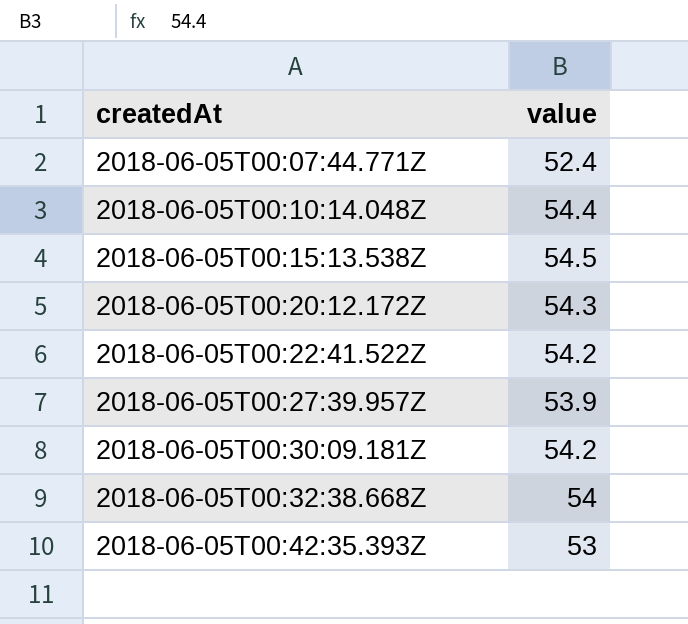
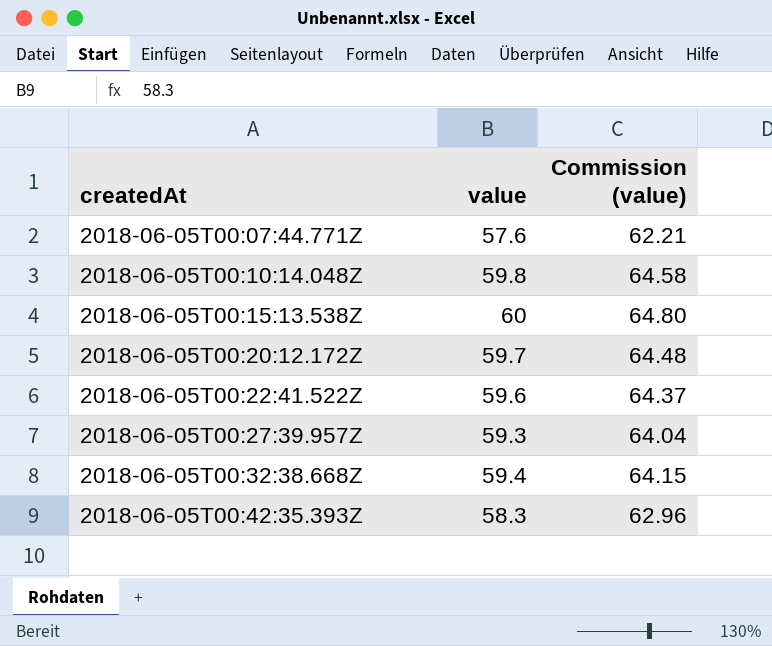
column Commission (value) | formula: none -> [value] * 1.08
row 2018-06-05T00:30:09.181Z: 54.2 -> none
2018-06-05T00:07:44.771Z | value: 52.4 -> 57.6
2018-06-05T00:10:14.048Z | value: 54.4 -> 59.8
2018-06-05T00:15:13.538Z | value: 54.5 -> 60
2018-06-05T00:20:12.172Z | value: 54.3 -> 59.7
2018-06-05T00:22:41.522Z | value: 54.2 -> 59.6
2018-06-05T00:27:39.957Z | value: 53.9 -> 59.3
2018-06-05T00:32:38.668Z | value: 54 -> 59.4
2018-06-05T00:42:35.393Z | value: 53 -> 58.3

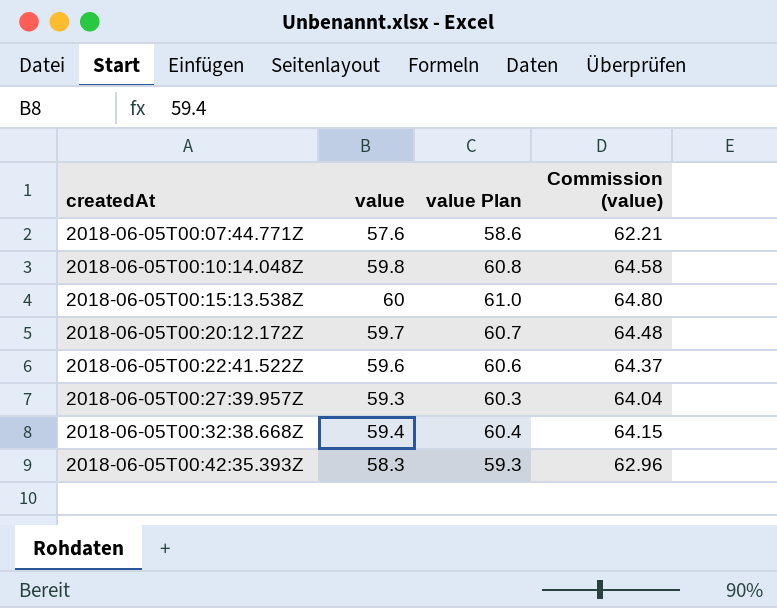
column value Plan | formula: none -> [value] + 1

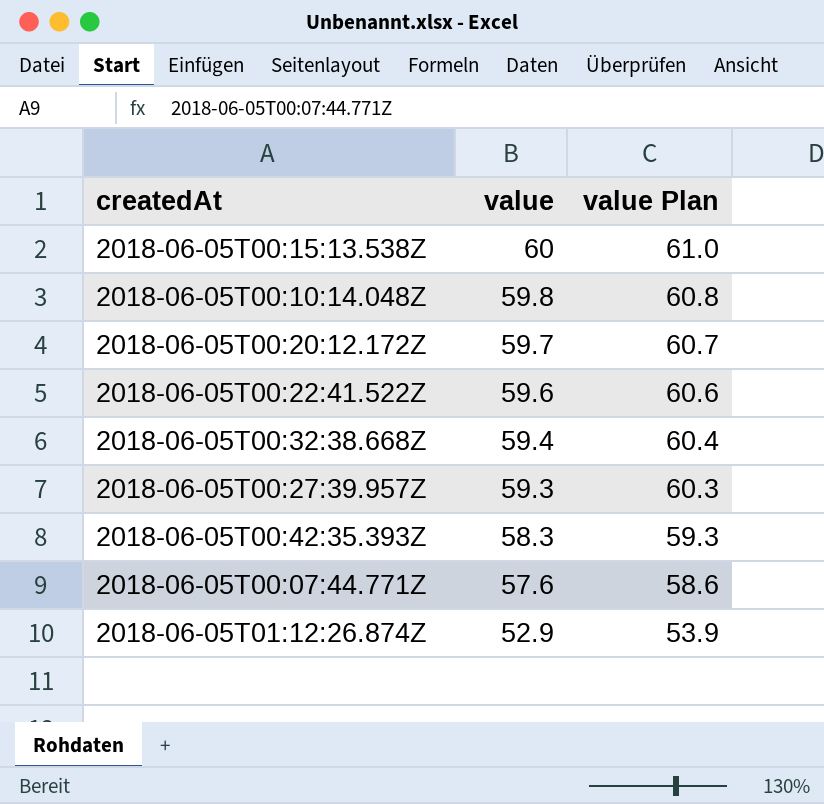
row order: createdAt ascending -> value descending
column Commission (value) | formula: [value] * 1.08 -> none
row 2018-06-05T01:12:26.874Z: none -> 52.9 | 53.9

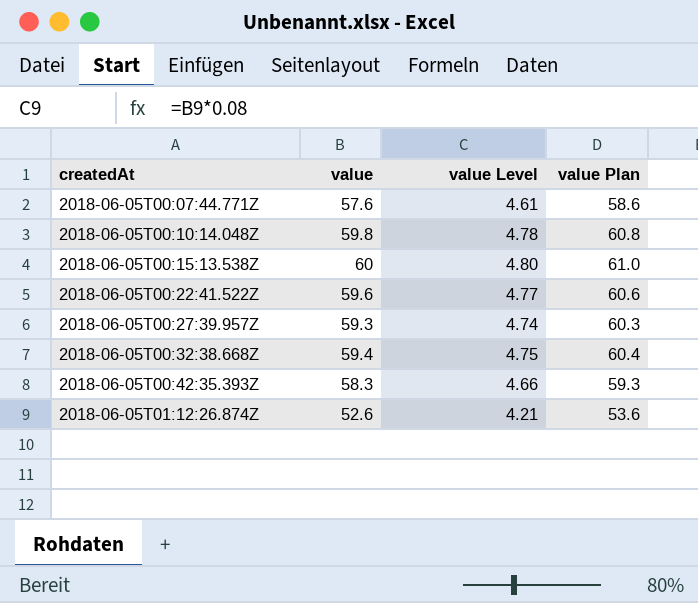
row order: value descending -> createdAt ascending
column value Level | formula: none -> [value] * 0.08
row 2018-06-05T00:20:12.172Z: 59.7 | 60.7 -> none
2018-06-05T01:12:26.874Z | value: 52.9 -> 52.6
2018-06-05T01:12:26.874Z | value Plan: 53.9 -> 53.6

